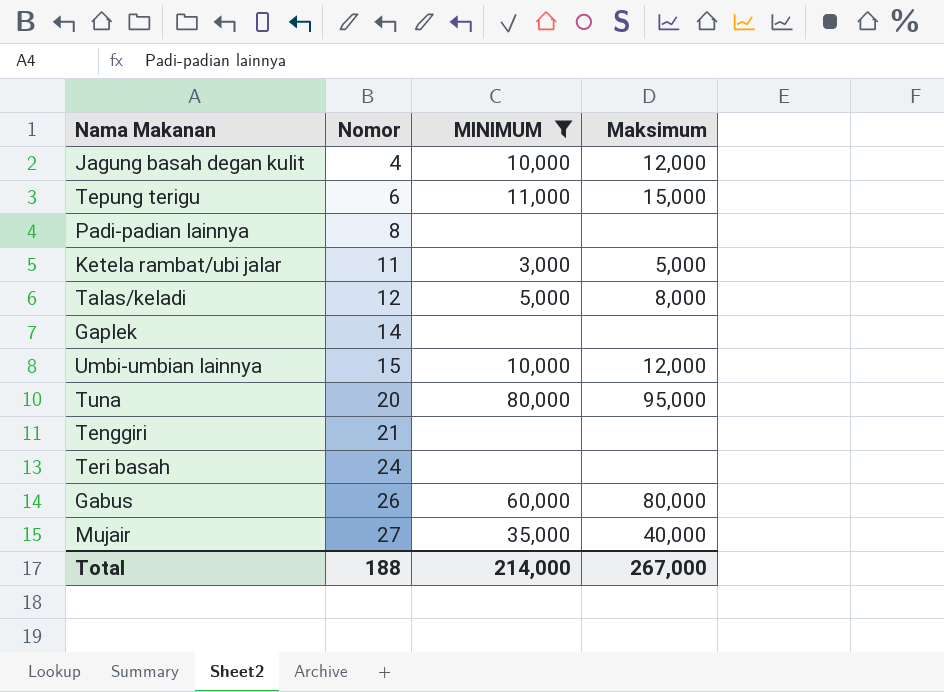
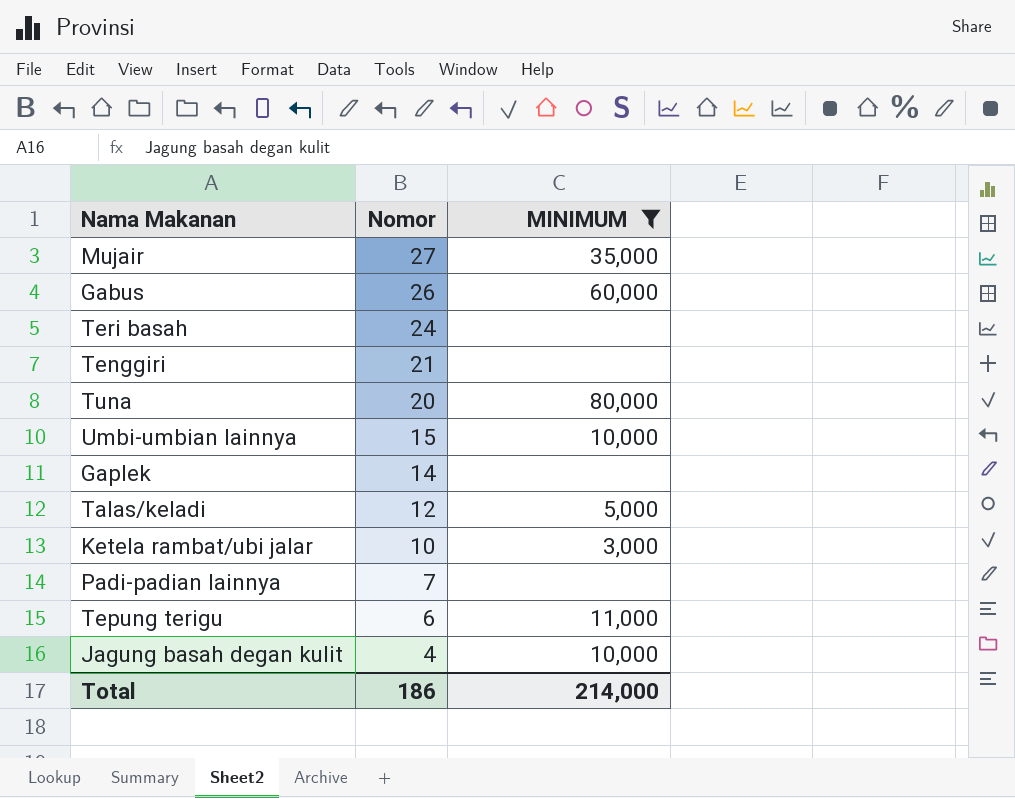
row order: Nomor ascending -> Nomor descending
column Maksimum | position: 4 -> none
Ketela rambat/ubi jalar | Nomor: 11 -> 10
Padi-padian lainnya | Nomor: 8 -> 7
Total | Nomor: 188 -> 186

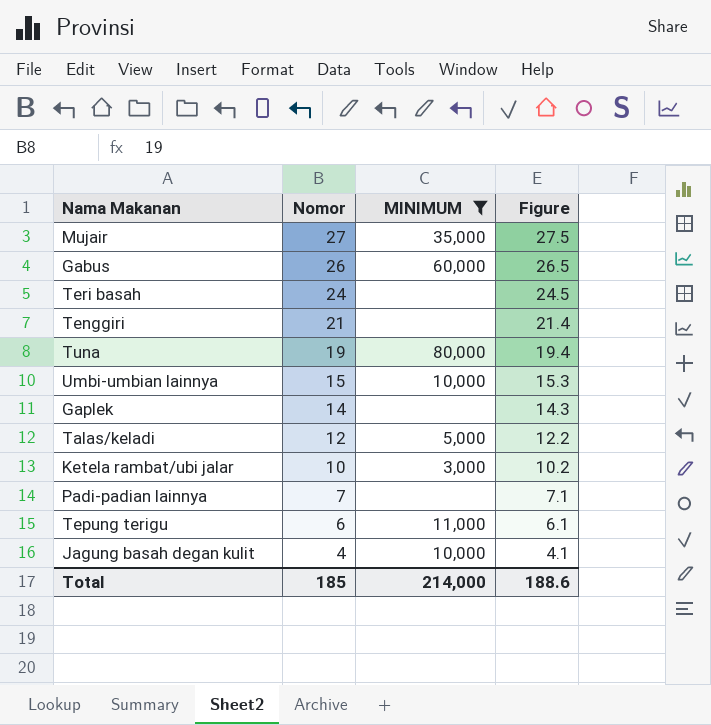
column Figure | formula: none -> [Nomor] * 1.02
Tuna | Nomor: 20 -> 19
Total | Nomor: 186 -> 185

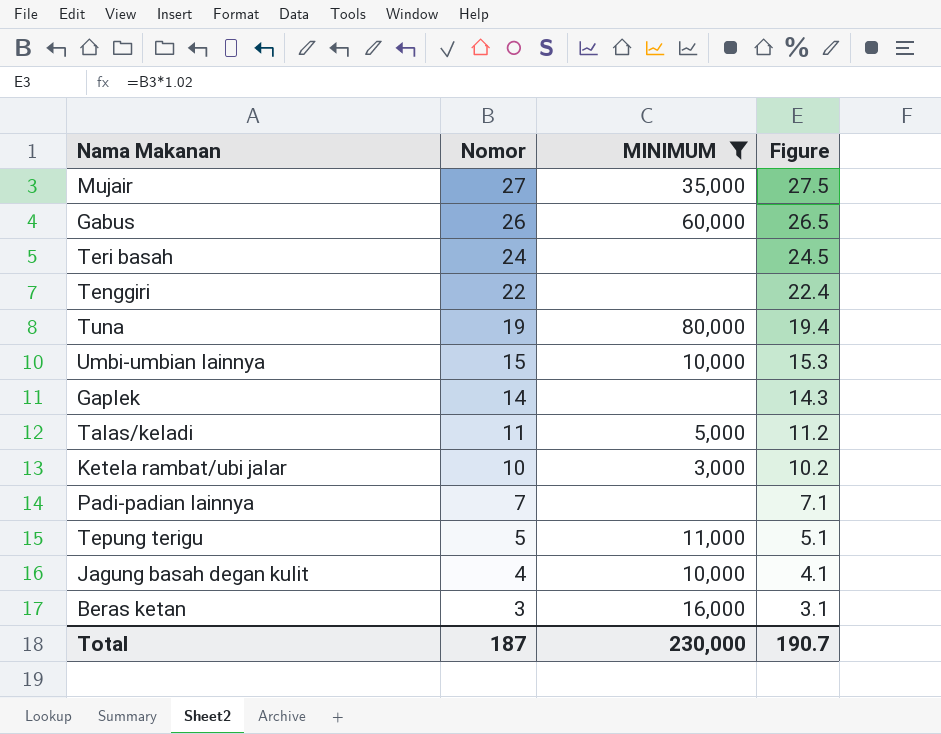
Tenggiri | Nomor: 21 -> 22
Tenggiri | Figure: 21.4 -> 22.4
Talas/keladi | Nomor: 12 -> 11
Talas/keladi | Figure: 12.2 -> 11.2
Tepung terigu | Nomor: 6 -> 5
Tepung terigu | Figure: 6.1 -> 5.1
row Beras ketan: none -> 3 | 16,000 | 3.1
Total | Nomor: 185 -> 187
Total | MINIMUM: 214,000 -> 230,000
Total | Figure: 188.6 -> 190.7

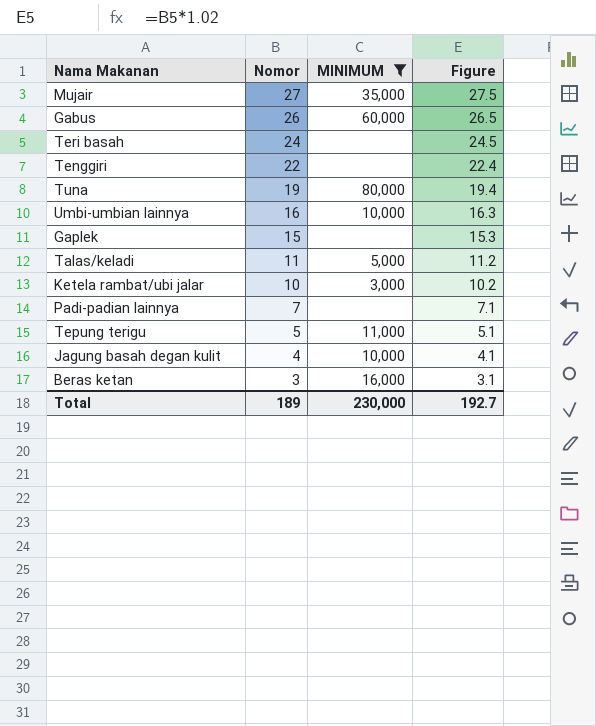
Umbi-umbian lainnya | Nomor: 15 -> 16
Umbi-umbian lainnya | Figure: 15.3 -> 16.3
Gaplek | Nomor: 14 -> 15
Gaplek | Figure: 14.3 -> 15.3
Total | Nomor: 187 -> 189
Total | Figure: 190.7 -> 192.7

